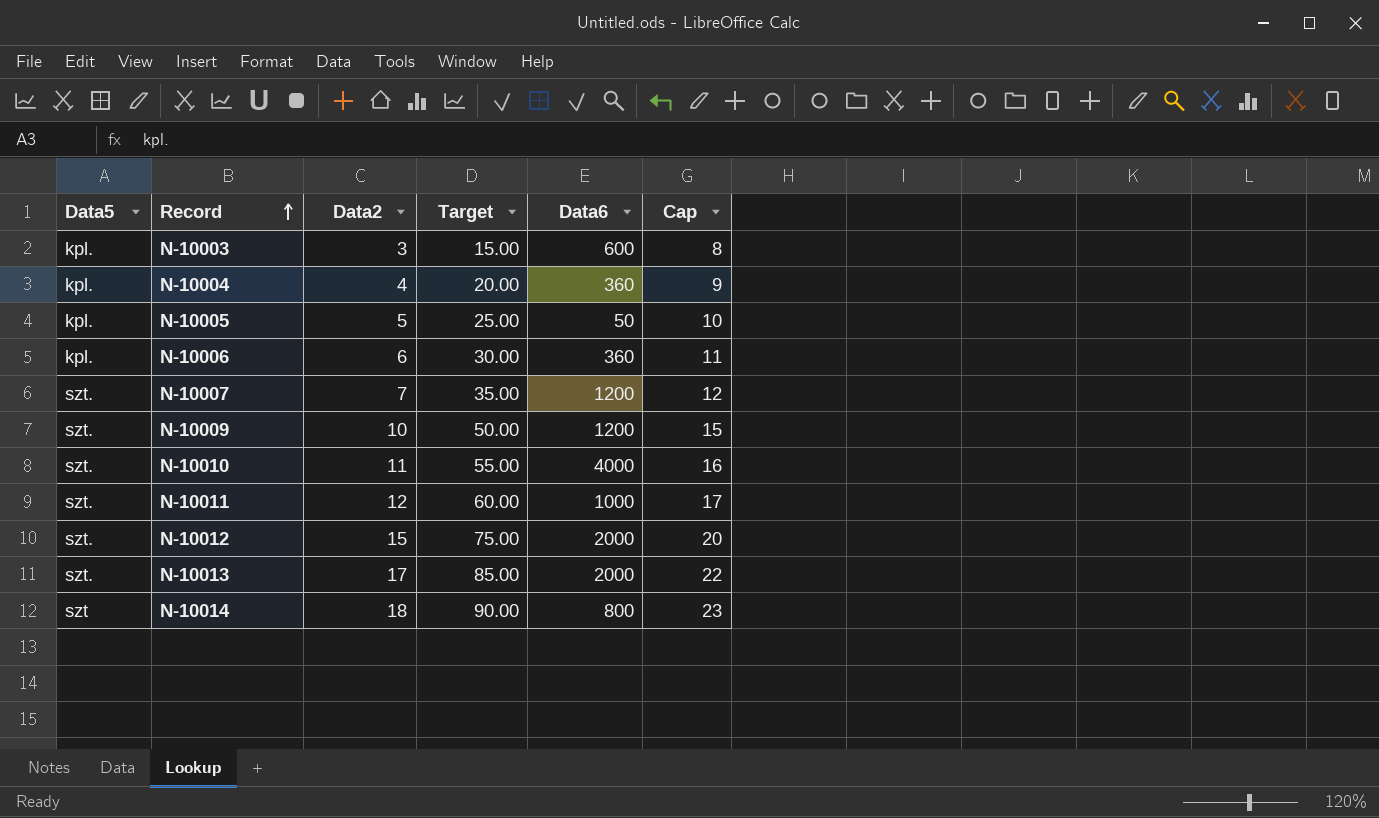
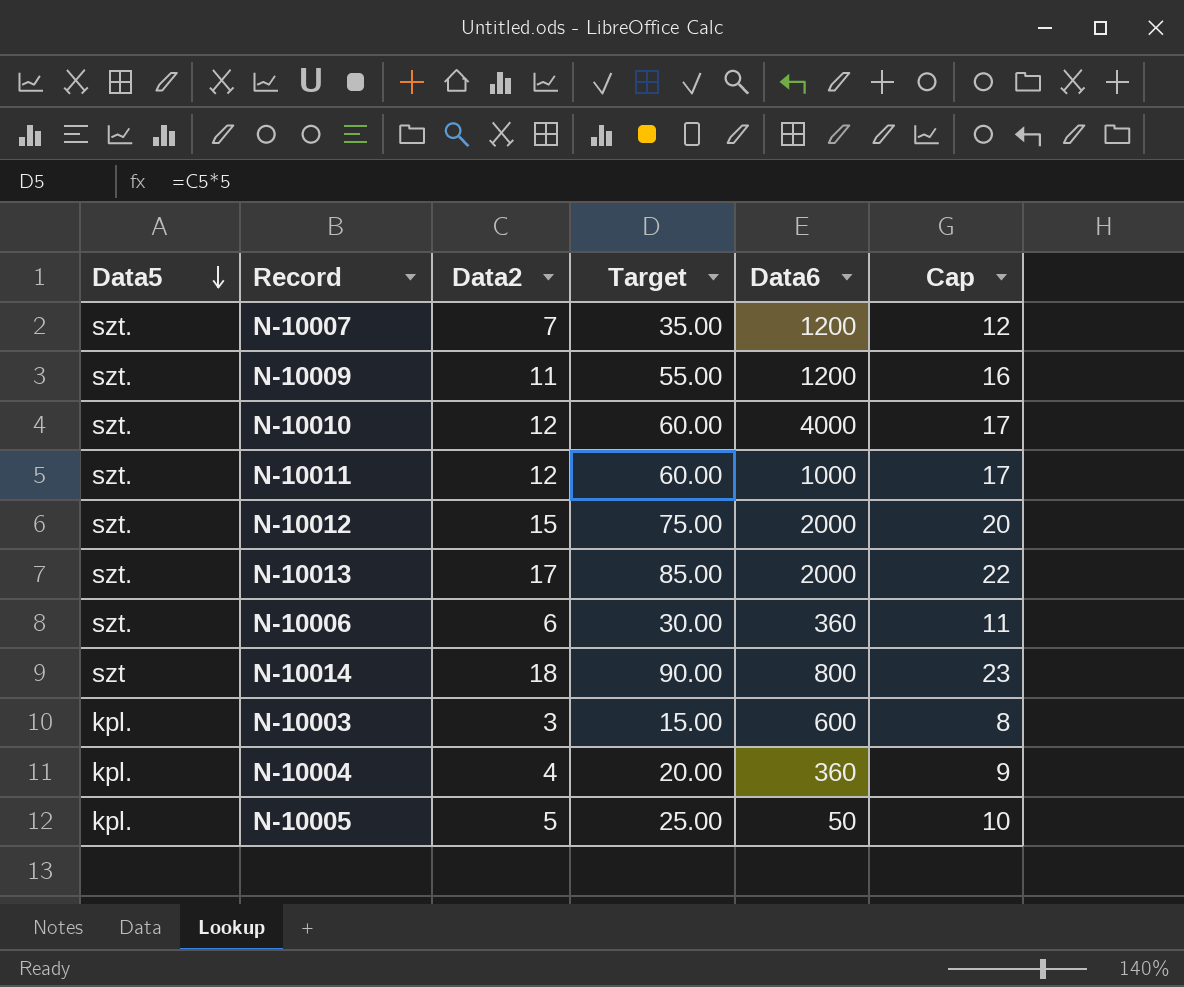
row order: Record ascending -> Data5 descending
N-10009 | Data2: 10 -> 11
N-10009 | Target: 50.00 -> 55.00
N-10009 | Cap: 15 -> 16
N-10010 | Data2: 11 -> 12
N-10010 | Target: 55.00 -> 60.00
N-10010 | Cap: 16 -> 17
N-10006 | Data5: kpl. -> szt.

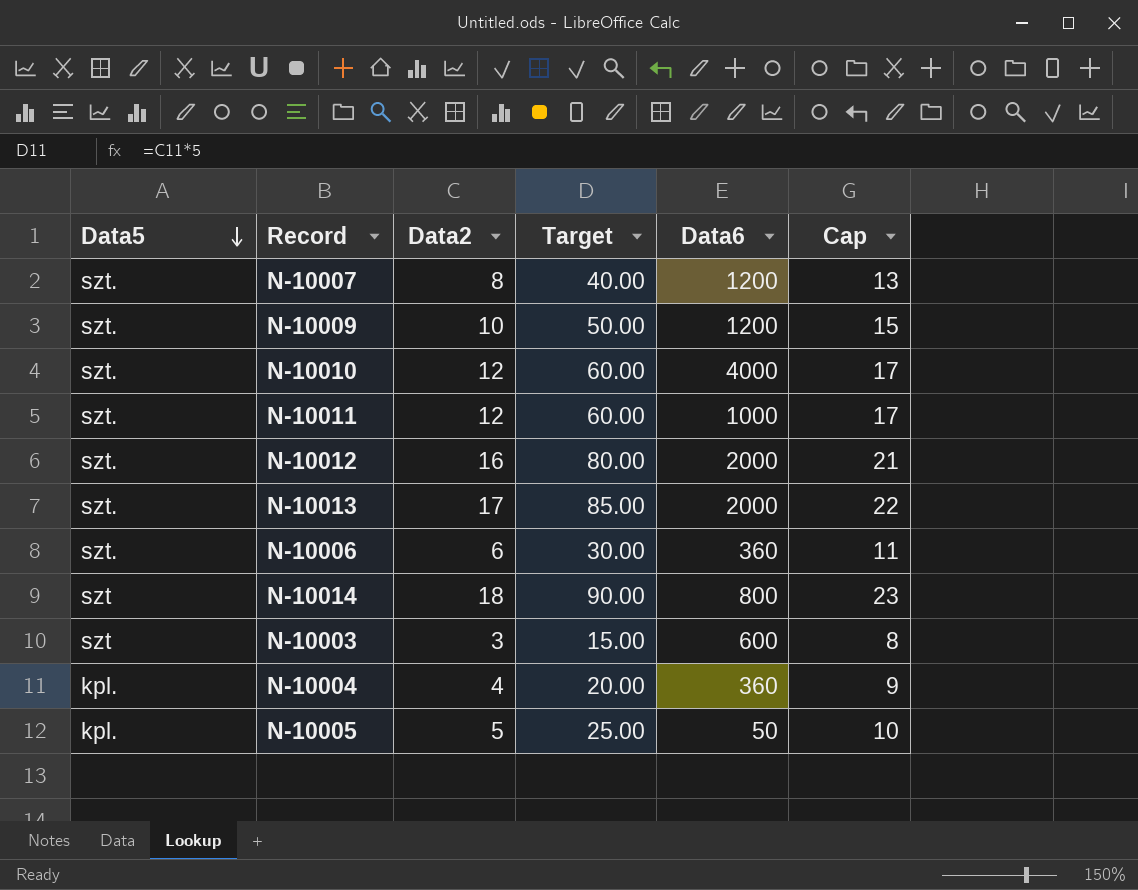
N-10007 | Data2: 7 -> 8
N-10007 | Target: 35.00 -> 40.00
N-10007 | Cap: 12 -> 13
N-10009 | Data2: 11 -> 10
N-10009 | Target: 55.00 -> 50.00
N-10009 | Cap: 16 -> 15
N-10012 | Data2: 15 -> 16
N-10012 | Target: 75.00 -> 80.00
N-10012 | Cap: 20 -> 21
N-10003 | Data5: kpl. -> szt

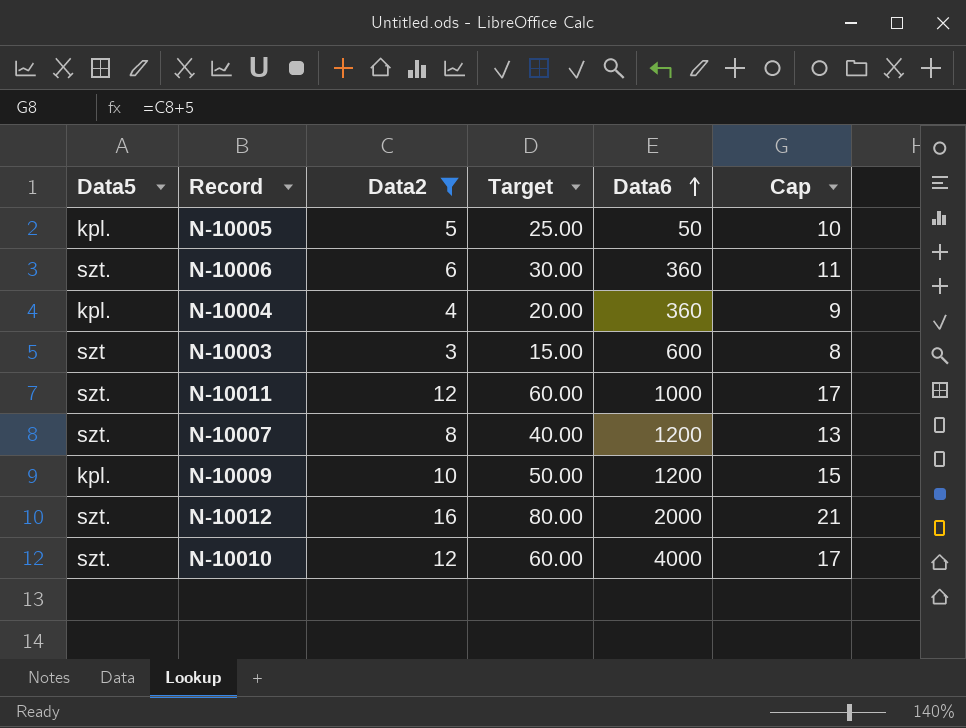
filter: none -> Data2 <= 16
row order: Data5 descending -> Data6 ascending
N-10009 | Data5: szt. -> kpl.

